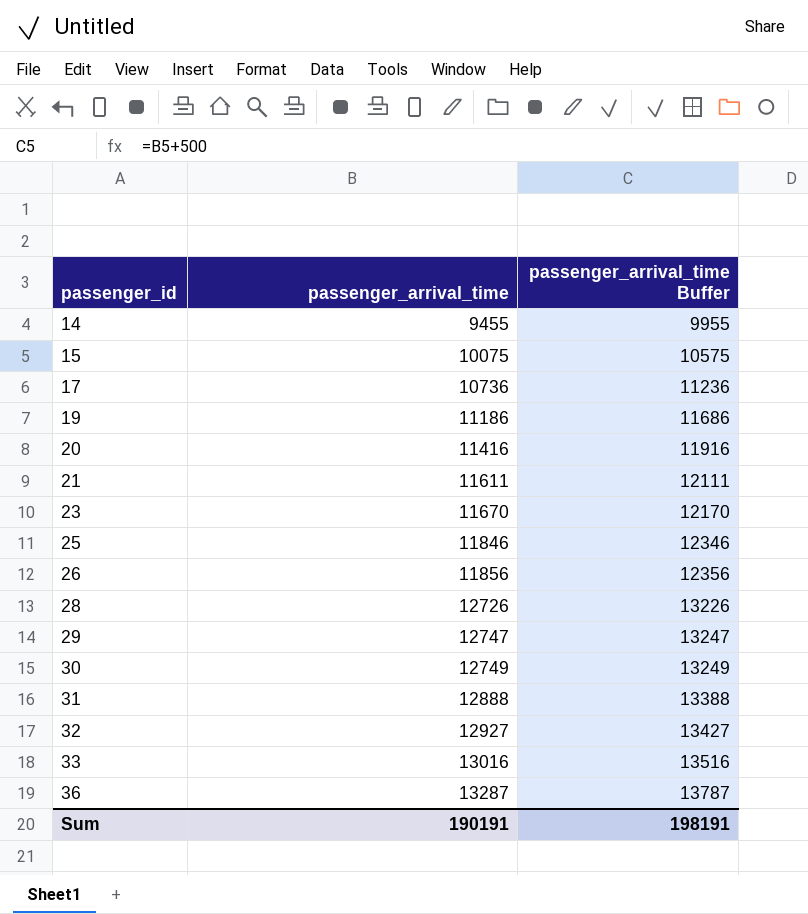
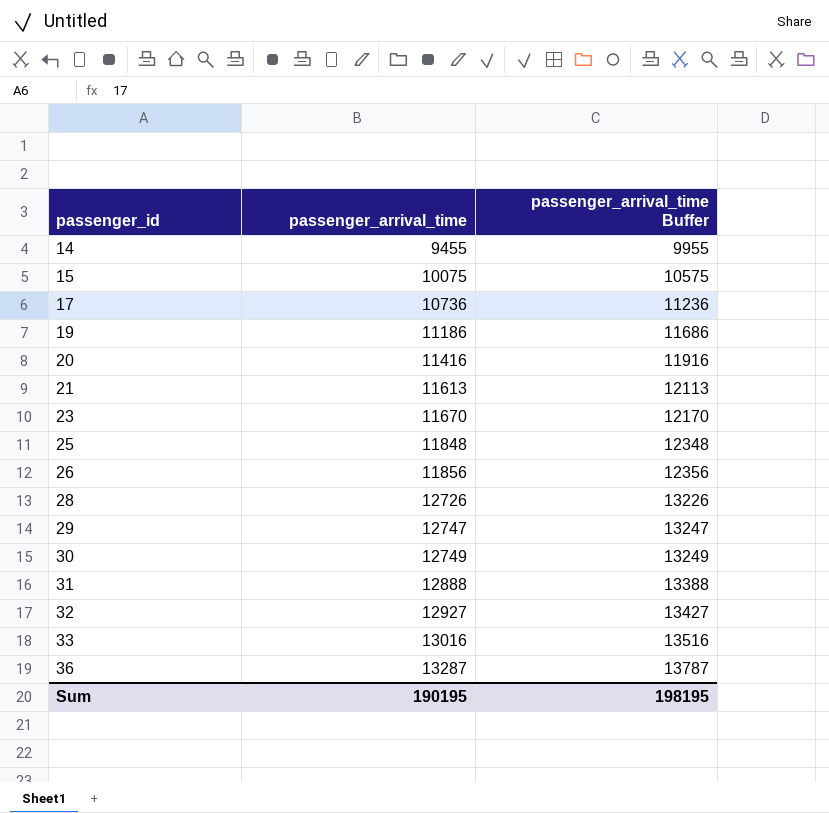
21 | passenger_arrival_time: 11611 -> 11613
21 | passenger_arrival_time Buffer: 12111 -> 12113
25 | passenger_arrival_time: 11846 -> 11848
25 | passenger_arrival_time Buffer: 12346 -> 12348
Sum | passenger_arrival_time: 190191 -> 190195
Sum | passenger_arrival_time Buffer: 198191 -> 198195

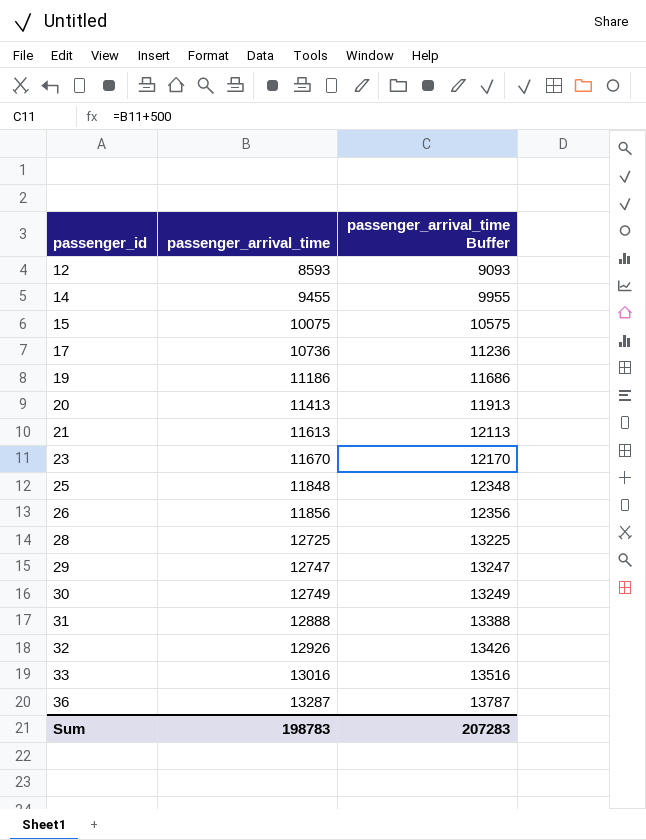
row 12: none -> 8593 | 9093
20 | passenger_arrival_time: 11416 -> 11413
20 | passenger_arrival_time Buffer: 11916 -> 11913
28 | passenger_arrival_time: 12726 -> 12725
28 | passenger_arrival_time Buffer: 13226 -> 13225
32 | passenger_arrival_time: 12927 -> 12926
32 | passenger_arrival_time Buffer: 13427 -> 13426
Sum | passenger_arrival_time: 190195 -> 198783
Sum | passenger_arrival_time Buffer: 198195 -> 207283

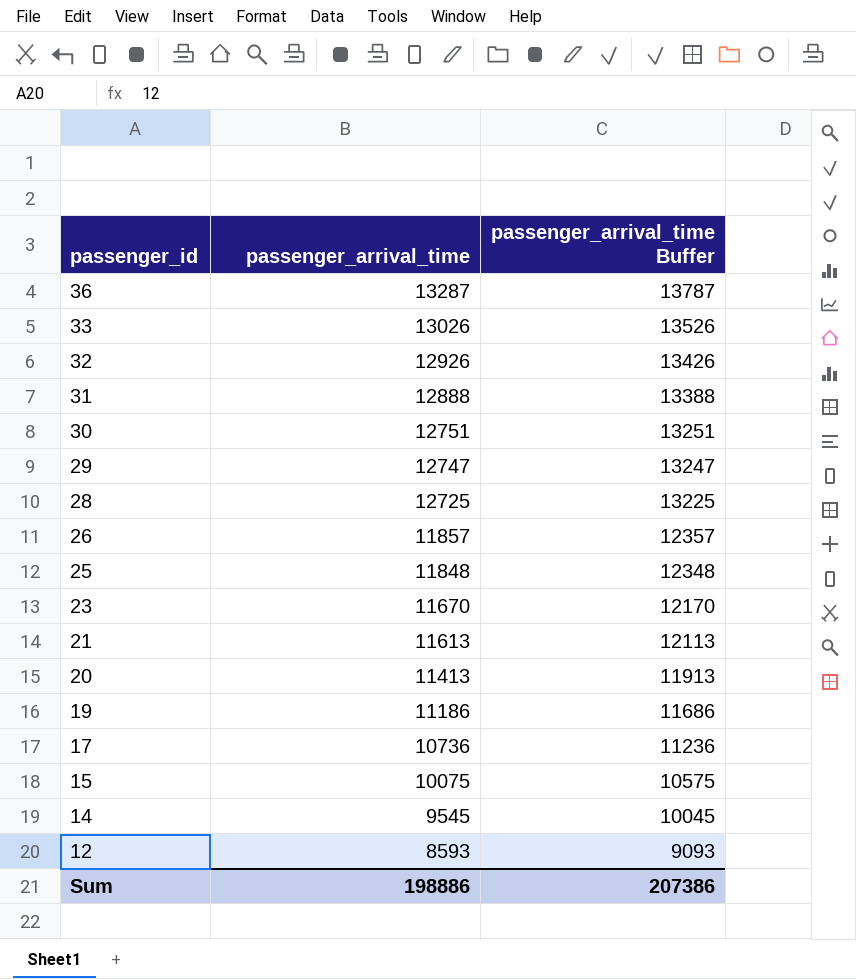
row order: passenger_id ascending -> passenger_id descending
33 | passenger_arrival_time: 13016 -> 13026
33 | passenger_arrival_time Buffer: 13516 -> 13526
30 | passenger_arrival_time: 12749 -> 12751
30 | passenger_arrival_time Buffer: 13249 -> 13251
26 | passenger_arrival_time: 11856 -> 11857
26 | passenger_arrival_time Buffer: 12356 -> 12357
14 | passenger_arrival_time: 9455 -> 9545
14 | passenger_arrival_time Buffer: 9955 -> 10045
Sum | passenger_arrival_time: 198783 -> 198886
Sum | passenger_arrival_time Buffer: 207283 -> 207386

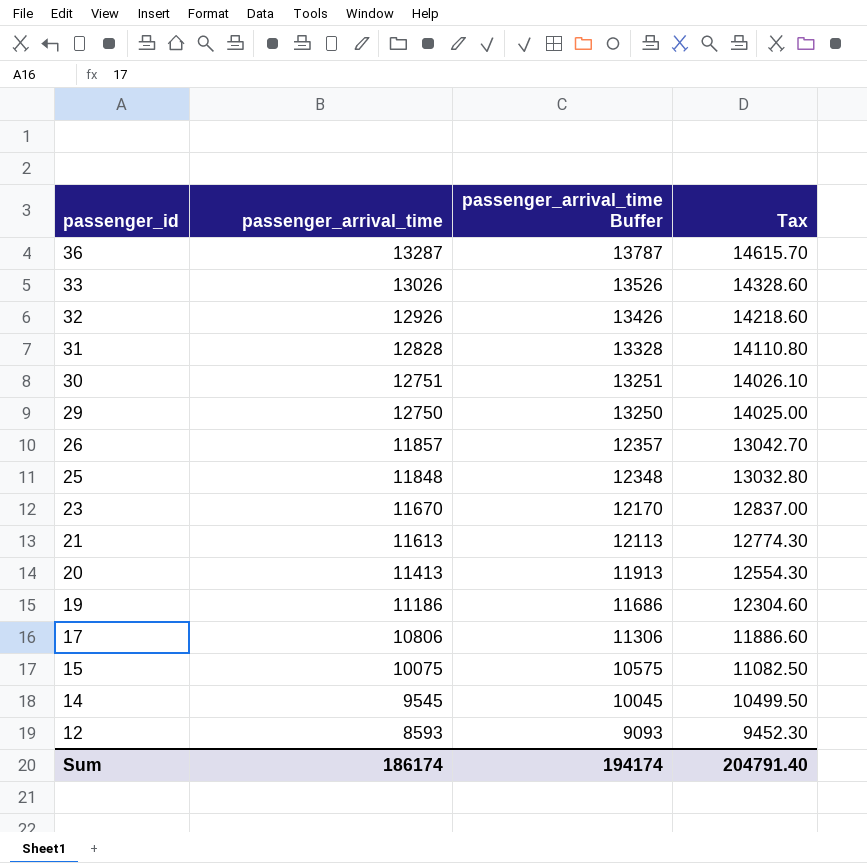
column Tax | formula: none -> [passenger_arrival_time] * 1.1
row 28: 12725 | 13225 -> none
31 | passenger_arrival_time: 12888 -> 12828
31 | passenger_arrival_time Buffer: 13388 -> 13328
29 | passenger_arrival_time: 12747 -> 12750
29 | passenger_arrival_time Buffer: 13247 -> 13250
17 | passenger_arrival_time: 10736 -> 10806
17 | passenger_arrival_time Buffer: 11236 -> 11306
Sum | passenger_arrival_time: 198886 -> 186174
Sum | passenger_arrival_time Buffer: 207386 -> 194174

